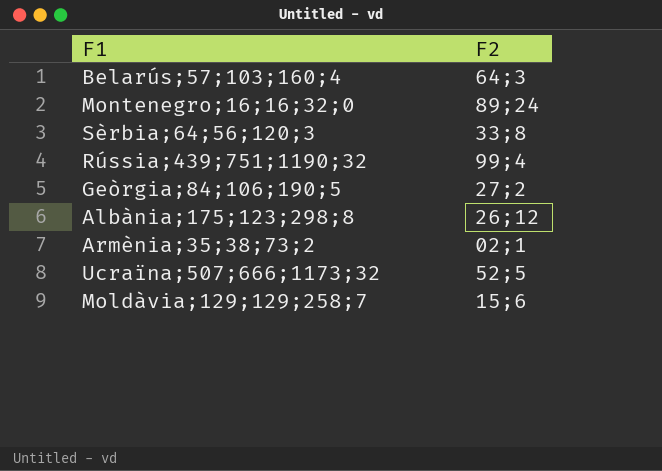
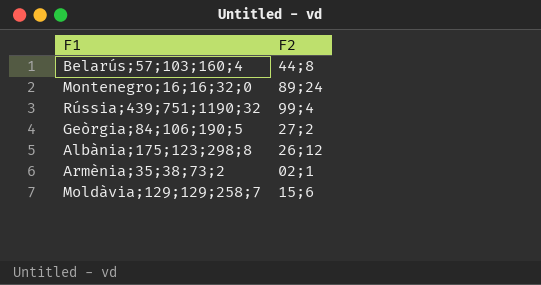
row Sèrbia;64;56;120;3: 33;8 -> none
row Ucraïna;507;666;1173;32: 52;5 -> none
Belarús;57;103;160;4 | F2: 64;3 -> 44;8

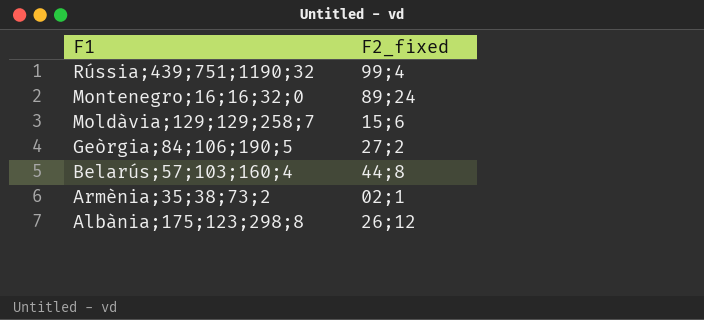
row order: none -> F1 descending
column name: F2 -> F2_fixed

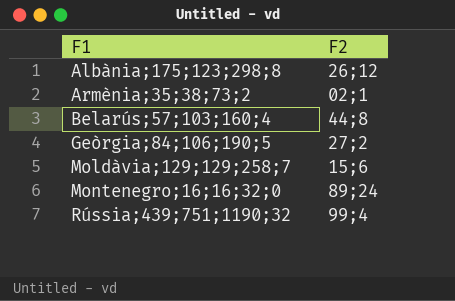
row order: F1 descending -> F1 ascending
column name: F2_fixed -> F2

